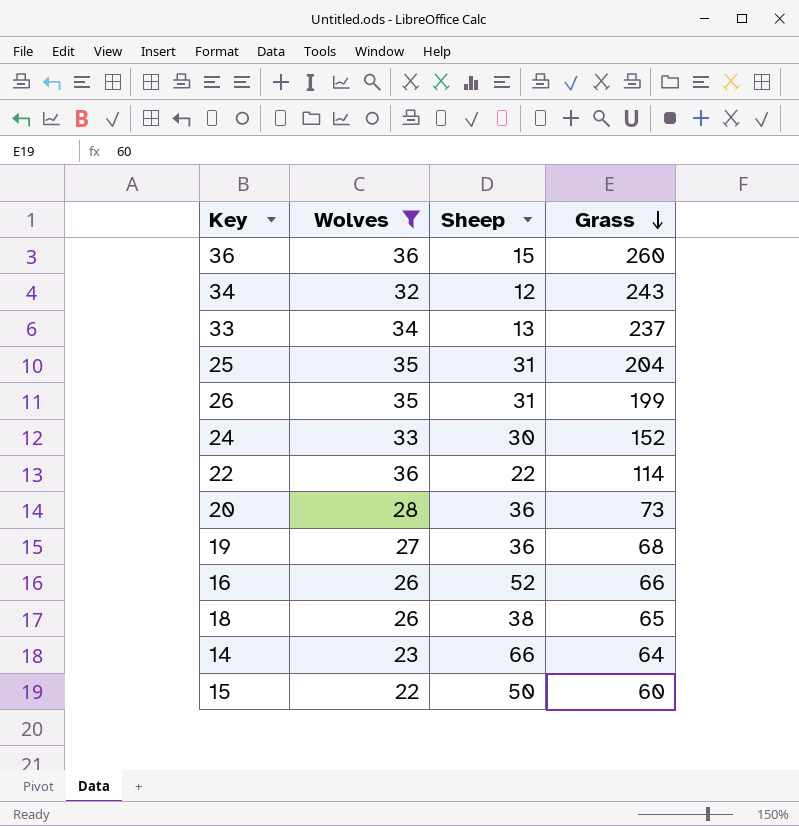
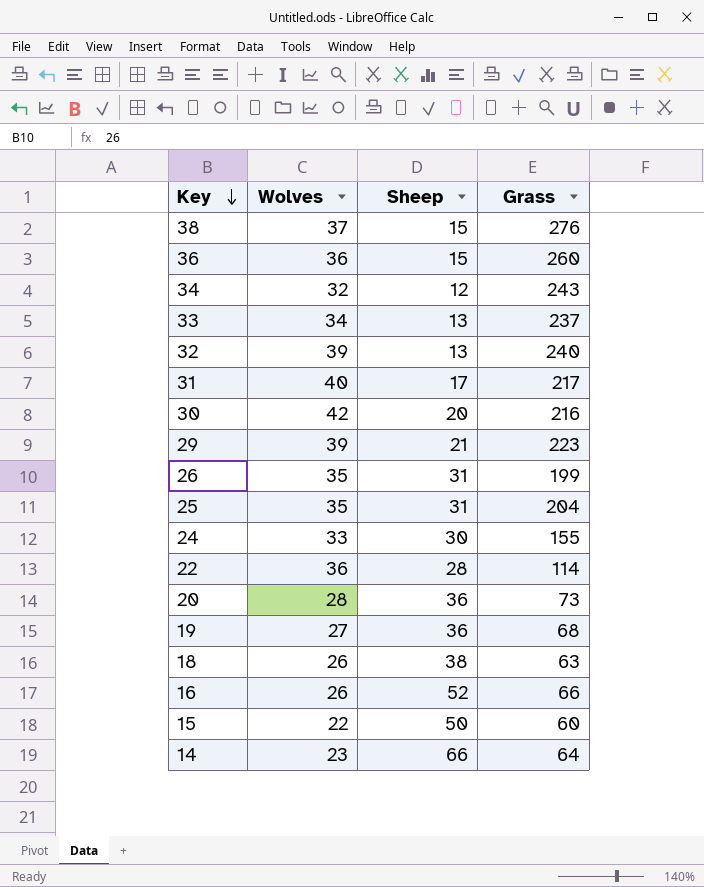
filter: Wolves <= 36 -> none
row order: Grass descending -> Key descending
24 | Grass: 152 -> 155
22 | Sheep: 22 -> 28
18 | Grass: 65 -> 63

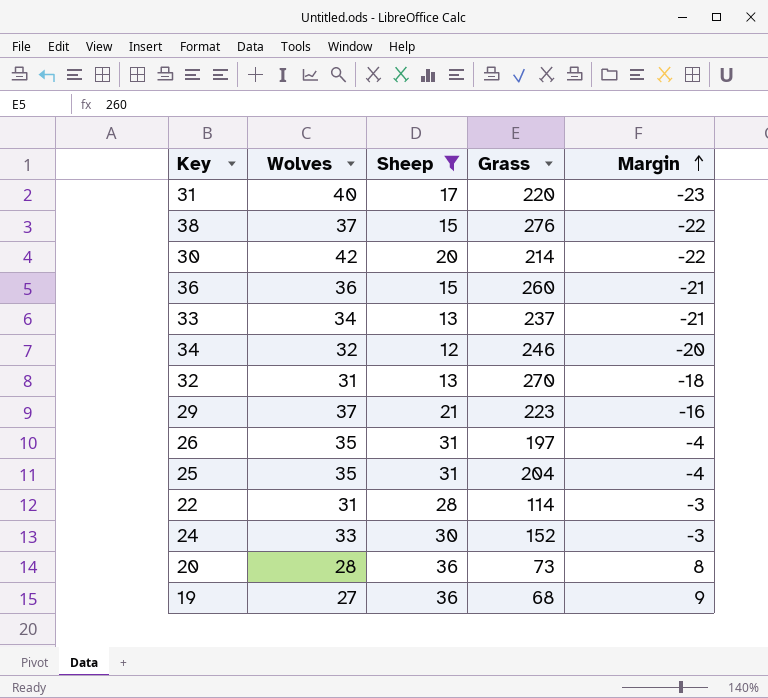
filter: none -> Sheep <= 36
row order: Key descending -> Margin ascending
column Margin | formula: none -> [Sheep] - [Wolves]
31 | Grass: 217 -> 220
30 | Grass: 216 -> 214
34 | Grass: 243 -> 246
32 | Wolves: 39 -> 31
32 | Grass: 240 -> 270
29 | Wolves: 39 -> 37
26 | Grass: 199 -> 197
22 | Wolves: 36 -> 31
24 | Grass: 155 -> 152

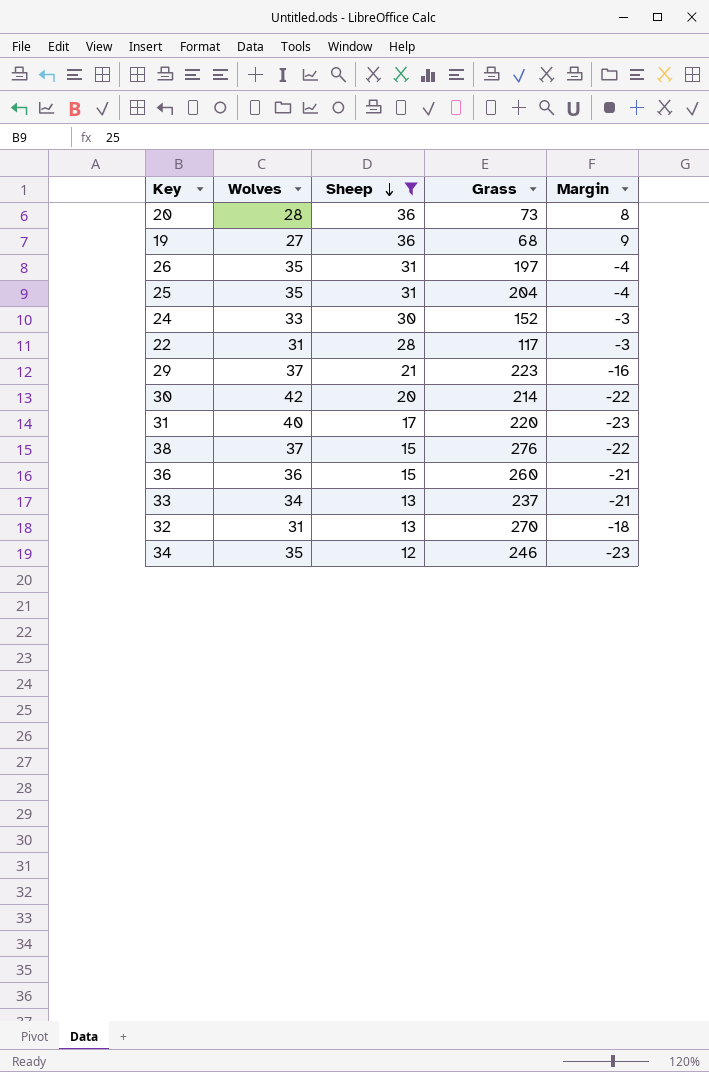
row order: Margin ascending -> Sheep descending
22 | Grass: 114 -> 117
34 | Wolves: 32 -> 35
34 | Margin: -20 -> -23

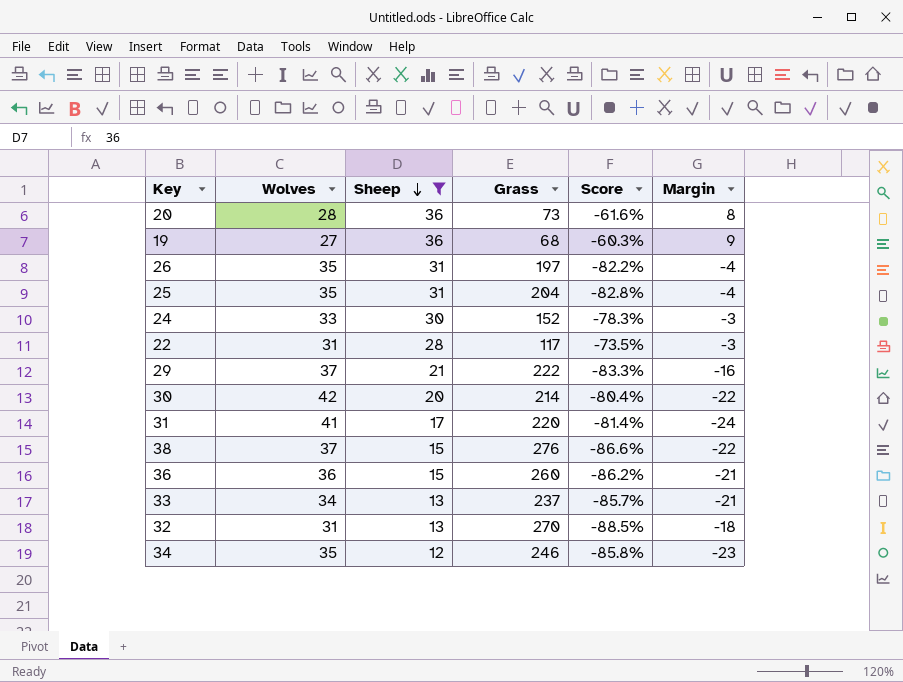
column Score | formula: none -> ([Wolves] - [Grass]) / [Grass]
29 | Grass: 223 -> 222
31 | Wolves: 40 -> 41
31 | Margin: -23 -> -24

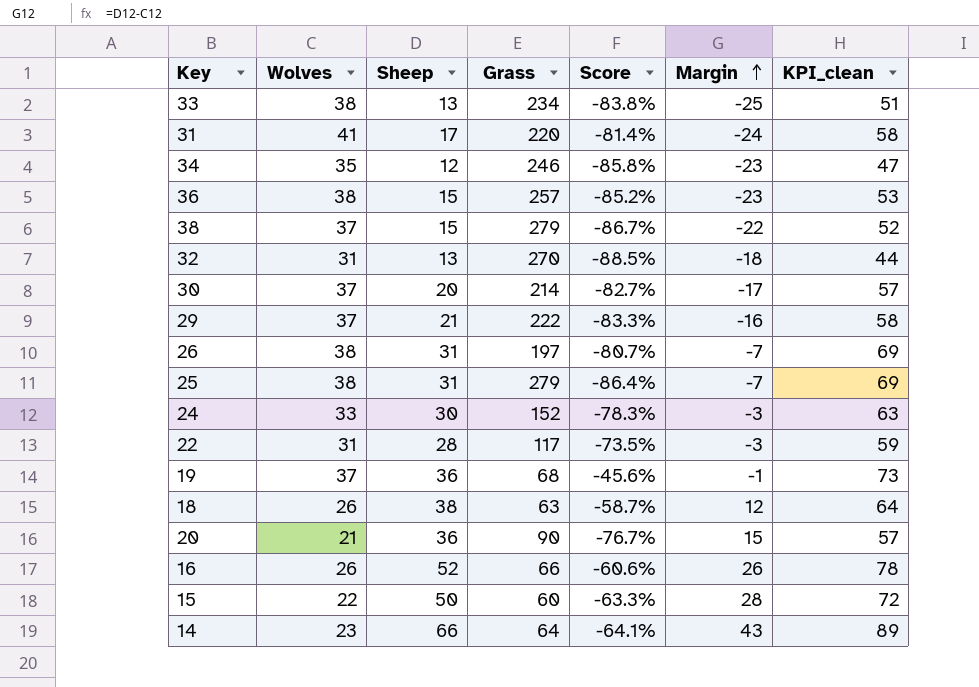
filter: Sheep <= 36 -> none
row order: Sheep descending -> Margin ascending
column KPI_clean | formula: none -> [Wolves] + [Sheep]
33 | Wolves: 34 -> 38
33 | Grass: 237 -> 234
33 | Score: -85.7% -> -83.8%
33 | Margin: -21 -> -25
36 | Wolves: 36 -> 38
36 | Grass: 260 -> 257
36 | Score: -86.2% -> -85.2%
36 | Margin: -21 -> -23
38 | Grass: 276 -> 279
38 | Score: -86.6% -> -86.7%
30 | Wolves: 42 -> 37
30 | Score: -80.4% -> -82.7%
30 | Margin: -22 -> -17
26 | Wolves: 35 -> 38
26 | Score: -82.2% -> -80.7%
26 | Margin: -4 -> -7
25 | Wolves: 35 -> 38
25 | Grass: 204 -> 279
25 | Score: -82.8% -> -86.4%
25 | Margin: -4 -> -7
19 | Wolves: 27 -> 37
19 | Score: -60.3% -> -45.6%
19 | Margin: 9 -> -1
20 | Wolves: 28 -> 21
20 | Grass: 73 -> 90
20 | Score: -61.6% -> -76.7%
20 | Margin: 8 -> 15

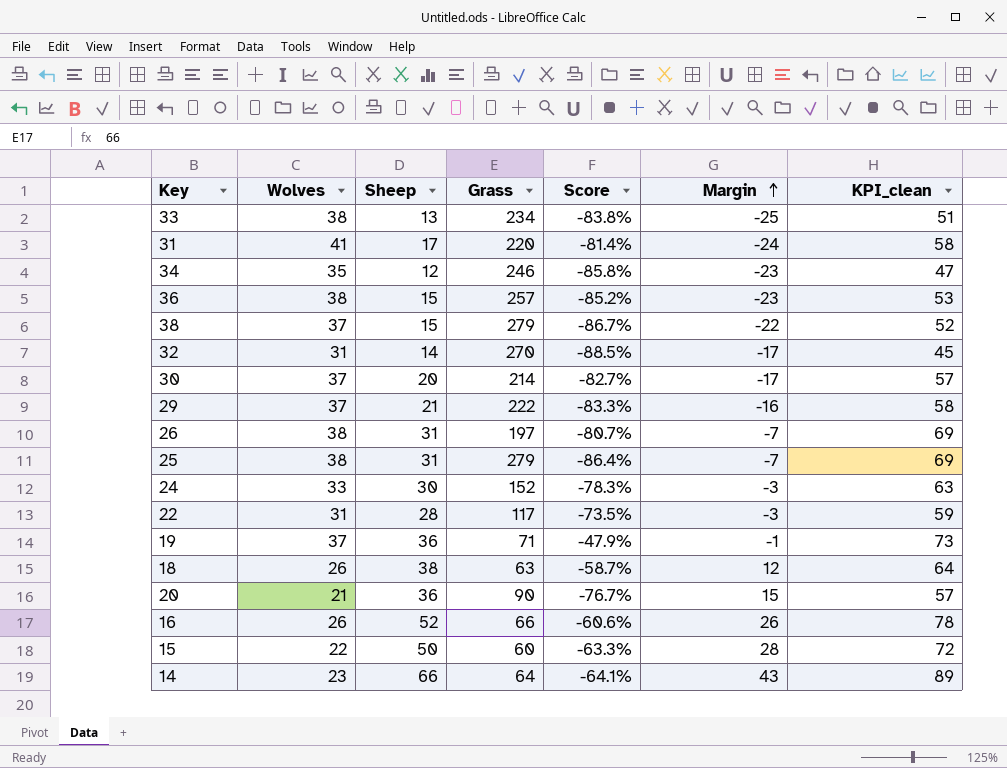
32 | Sheep: 13 -> 14
32 | Margin: -18 -> -17
32 | KPI_clean: 44 -> 45
19 | Grass: 68 -> 71
19 | Score: -45.6% -> -47.9%

